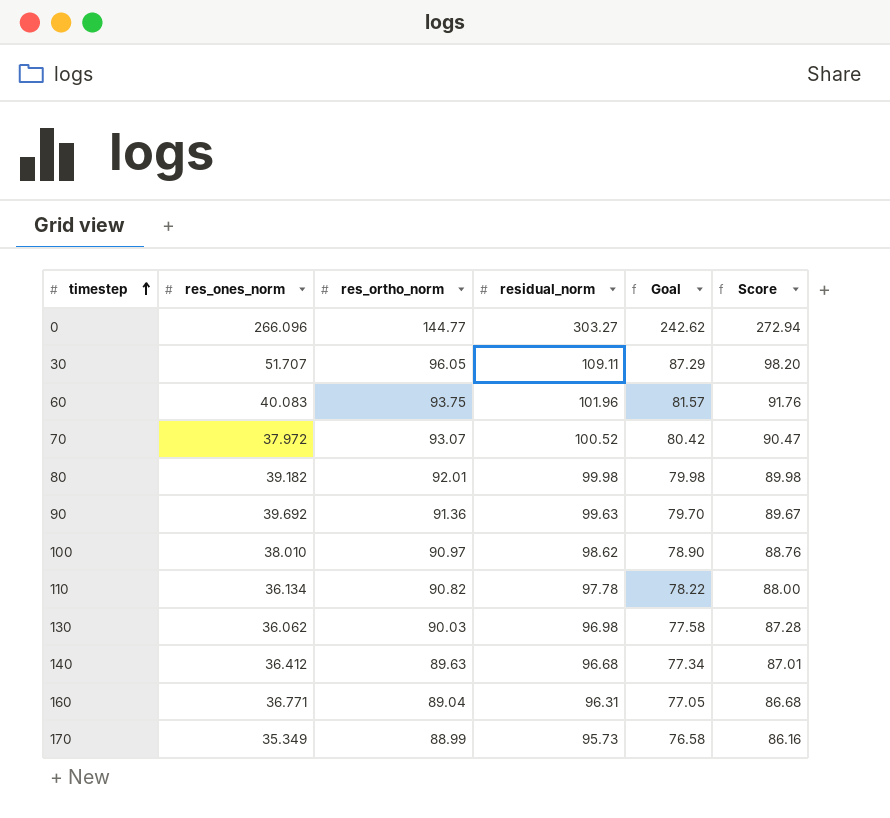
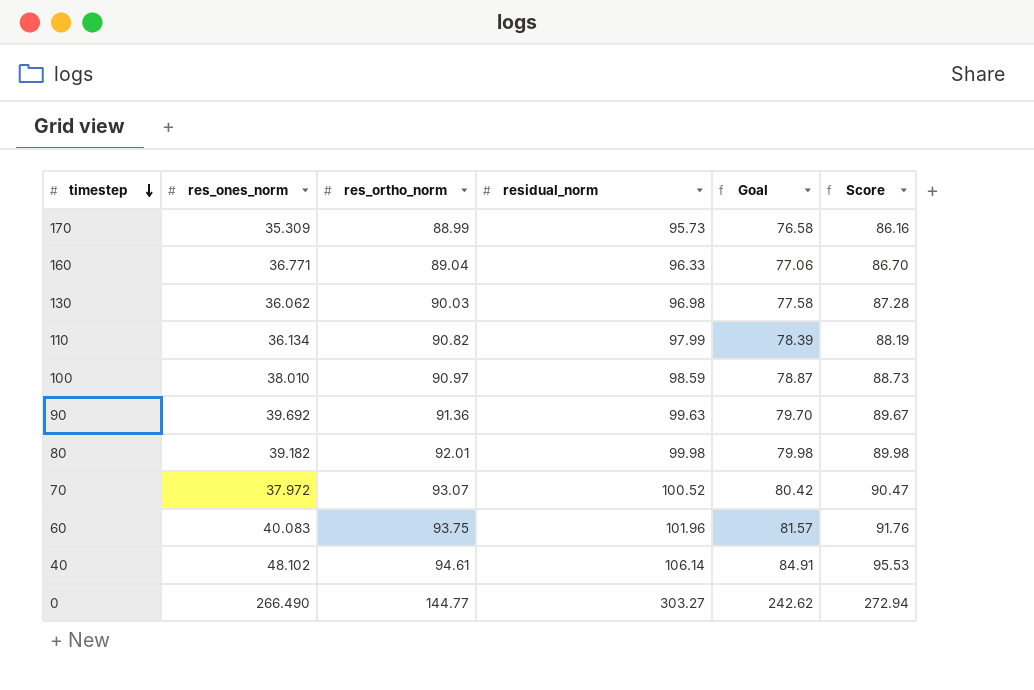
row order: timestep ascending -> timestep descending
row 30: 51.707 | 96.05 | 109.11 | 87.29 | 98.20 -> none
row 140: 36.412 | 89.63 | 96.68 | 77.34 | 87.01 -> none
170 | res_ones_norm: 35.349 -> 35.309
160 | residual_norm: 96.31 -> 96.33
160 | Goal: 77.05 -> 77.06
160 | Score: 86.68 -> 86.70
110 | residual_norm: 97.78 -> 97.99
110 | Goal: 78.22 -> 78.39
110 | Score: 88.00 -> 88.19
100 | residual_norm: 98.62 -> 98.59
100 | Goal: 78.90 -> 78.87
100 | Score: 88.76 -> 88.73
row 40: none -> 48.102 | 94.61 | 106.14 | 84.91 | 95.53
0 | res_ones_norm: 266.096 -> 266.490

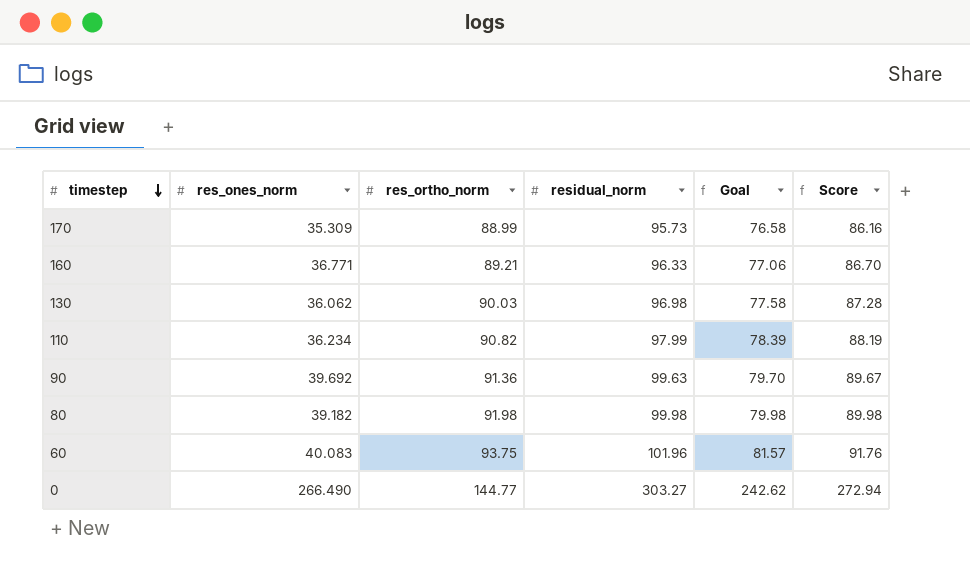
row 100: 38.010 | 90.97 | 98.59 | 78.87 | 88.73 -> none
row 70: 37.972 | 93.07 | 100.52 | 80.42 | 90.47 -> none
row 40: 48.102 | 94.61 | 106.14 | 84.91 | 95.53 -> none
160 | res_ortho_norm: 89.04 -> 89.21
110 | res_ones_norm: 36.134 -> 36.234
80 | res_ortho_norm: 92.01 -> 91.98

